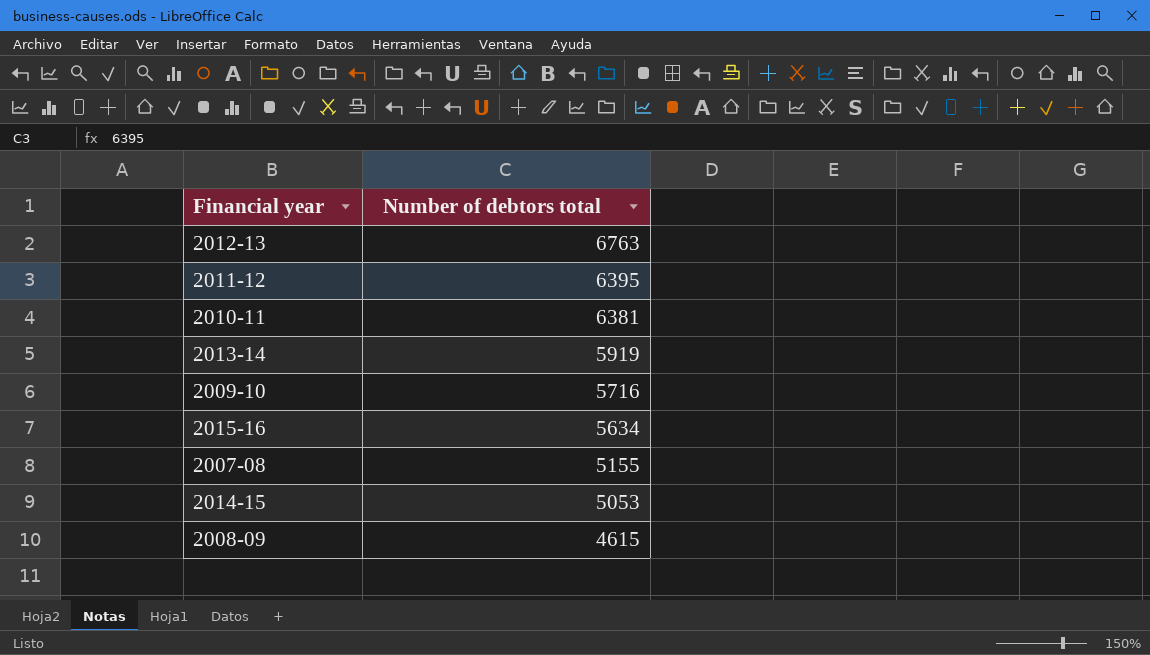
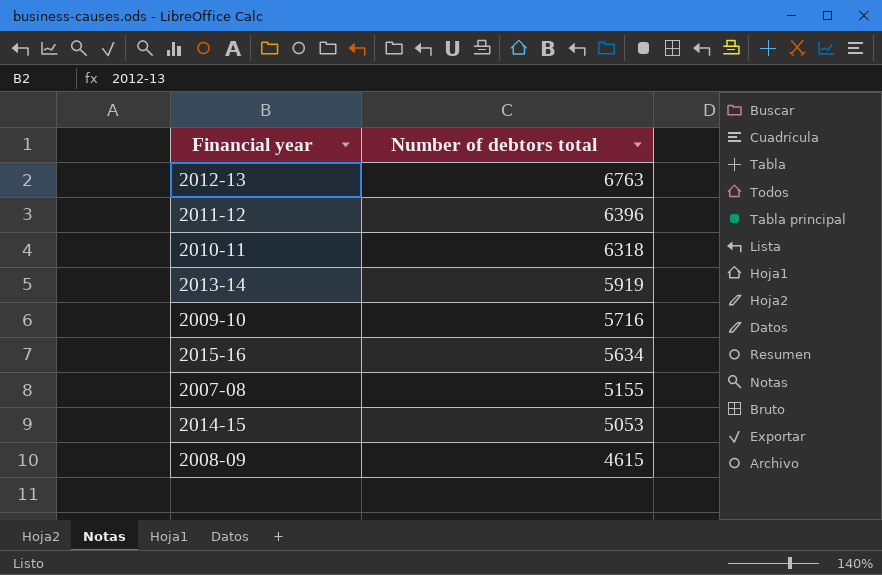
2011-12 | Number of debtors total: 6395 -> 6396
2010-11 | Number of debtors total: 6381 -> 6318

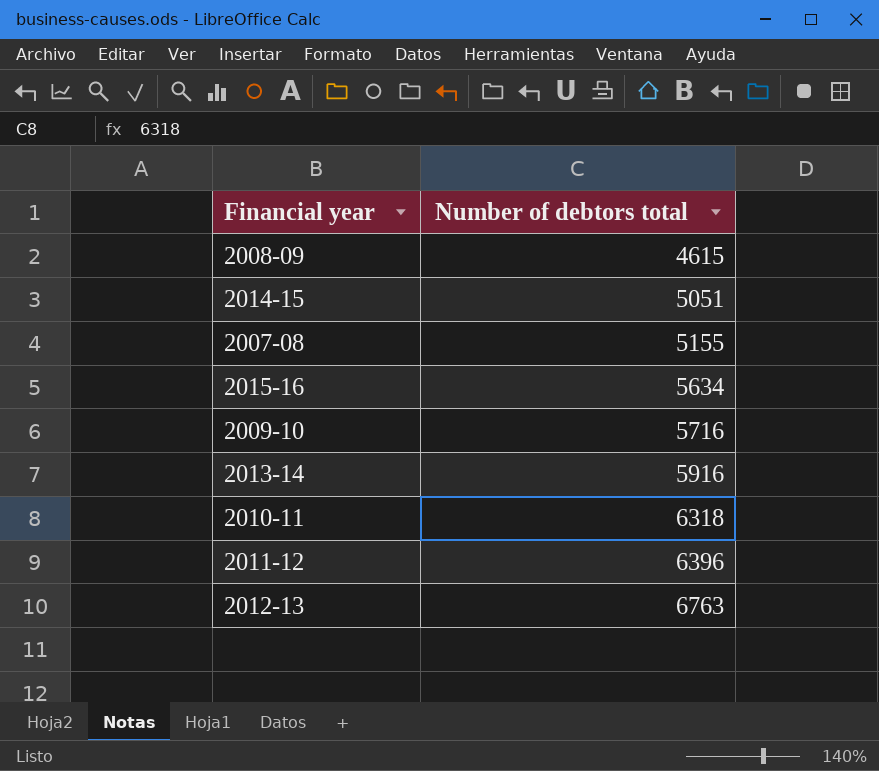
row order: Number of debtors total descending -> Number of debtors total ascending
2014-15 | Number of debtors total: 5053 -> 5051
2013-14 | Number of debtors total: 5919 -> 5916

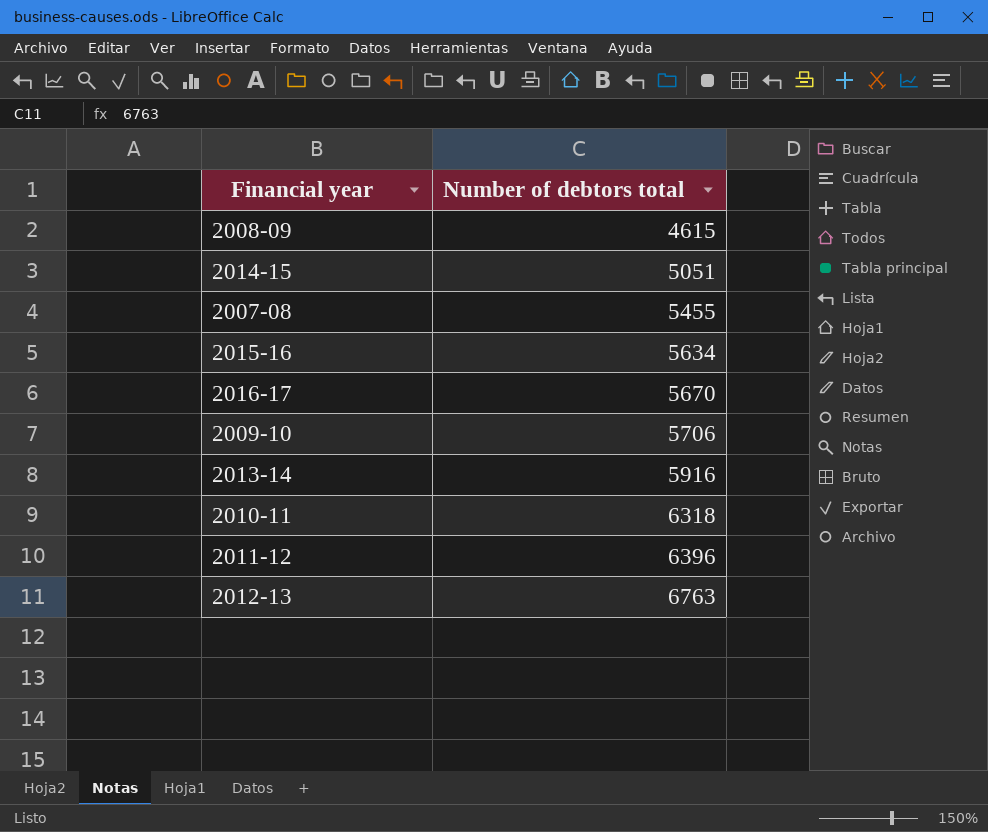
2007-08 | Number of debtors total: 5155 -> 5455
row 2016-17: none -> 5670
2009-10 | Number of debtors total: 5716 -> 5706

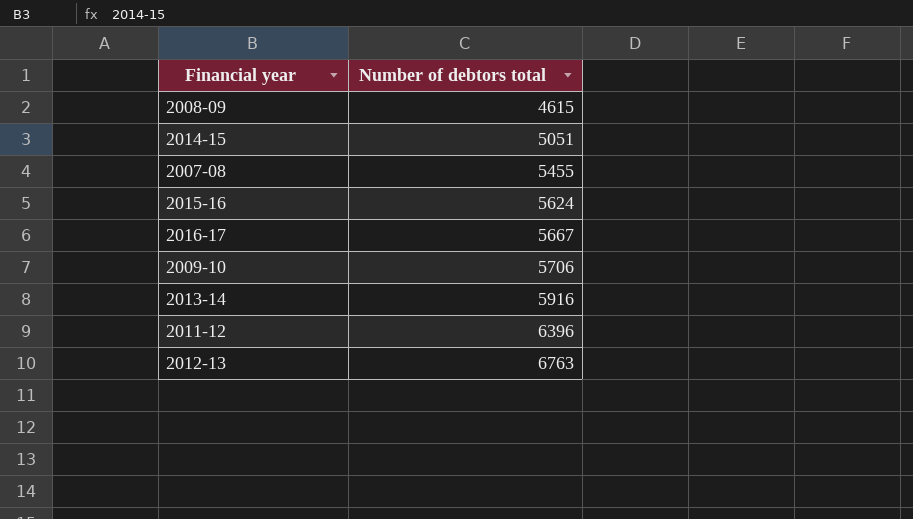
row 2010-11: 6318 -> none
2015-16 | Number of debtors total: 5634 -> 5624
2016-17 | Number of debtors total: 5670 -> 5667

